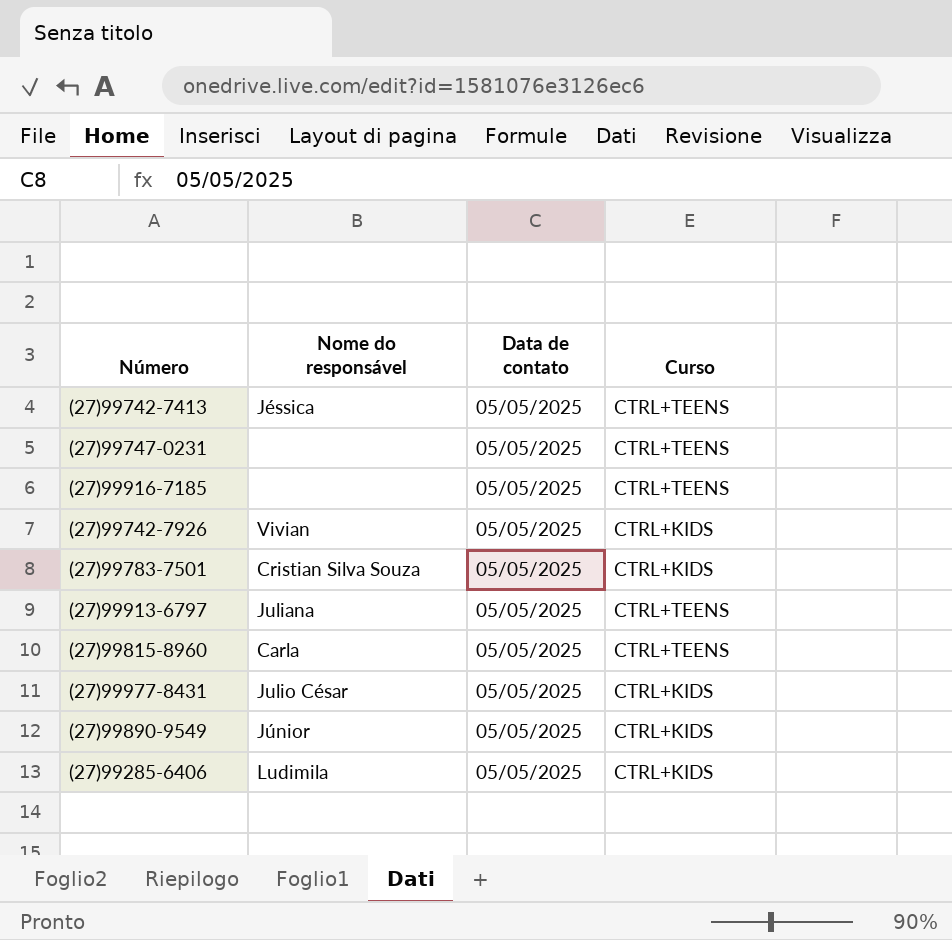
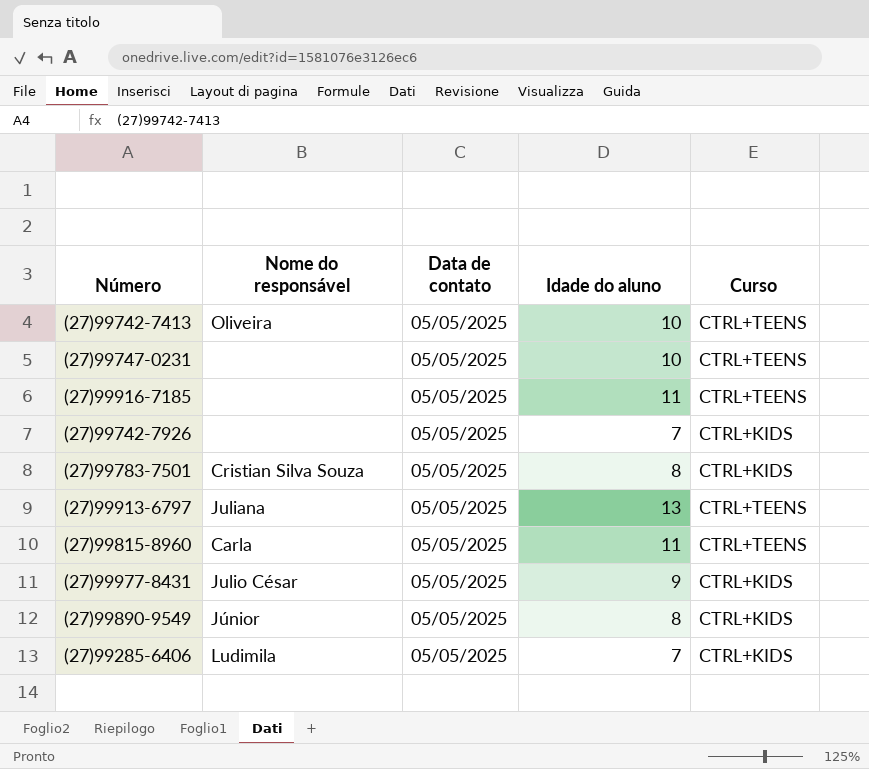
column Idade do aluno | position: none -> 4
(27)99742-7413 | Nome do responsável: Jéssica -> Oliveira
(27)99742-7926 | Nome do responsável: Vivian -> none

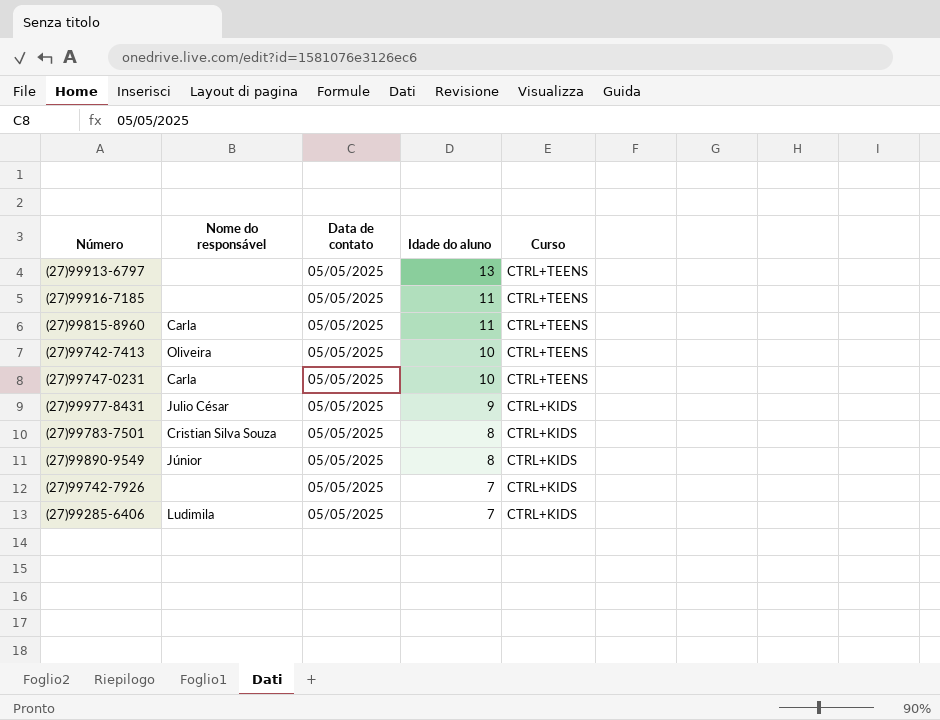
row order: none -> Idade do aluno descending
(27)99913-6797 | Nome do responsável: Juliana -> none
(27)99747-0231 | Nome do responsável: none -> Carla

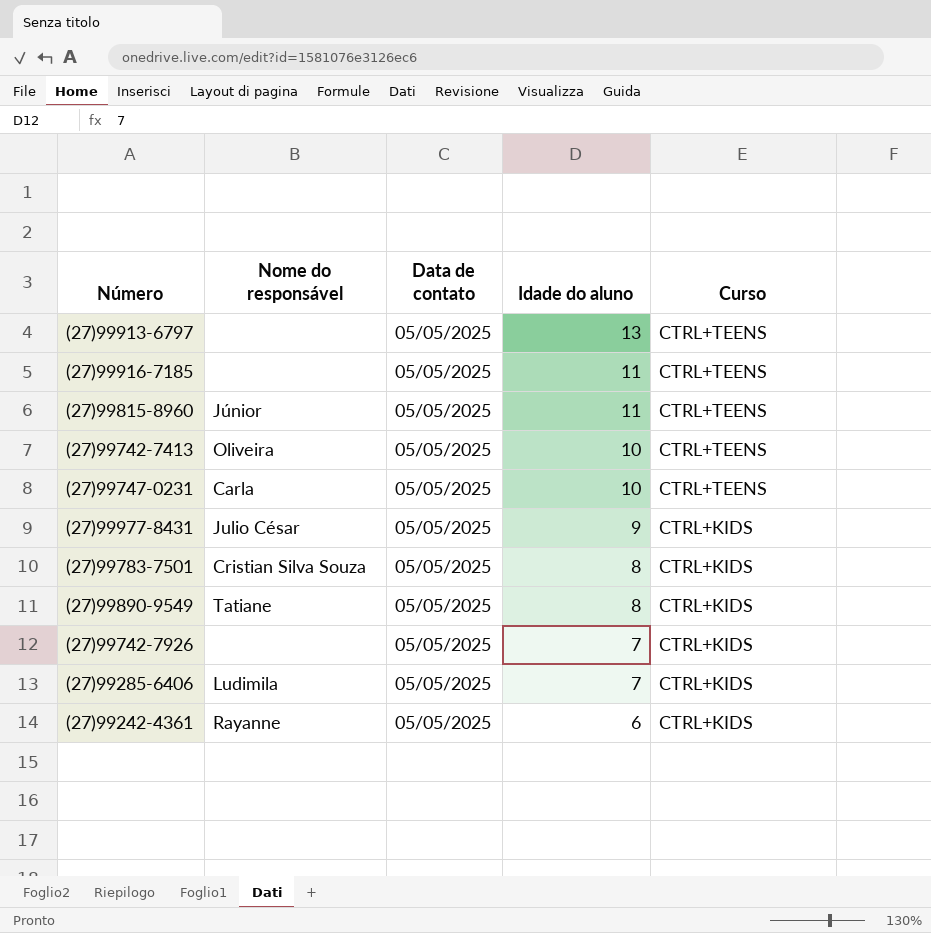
(27)99815-8960 | Nome do responsável: Carla -> Júnior
(27)99890-9549 | Nome do responsável: Júnior -> Tatiane
row (27)99242-4361: none -> Rayanne | 05/05/2025 | 6 | CTRL+KIDS

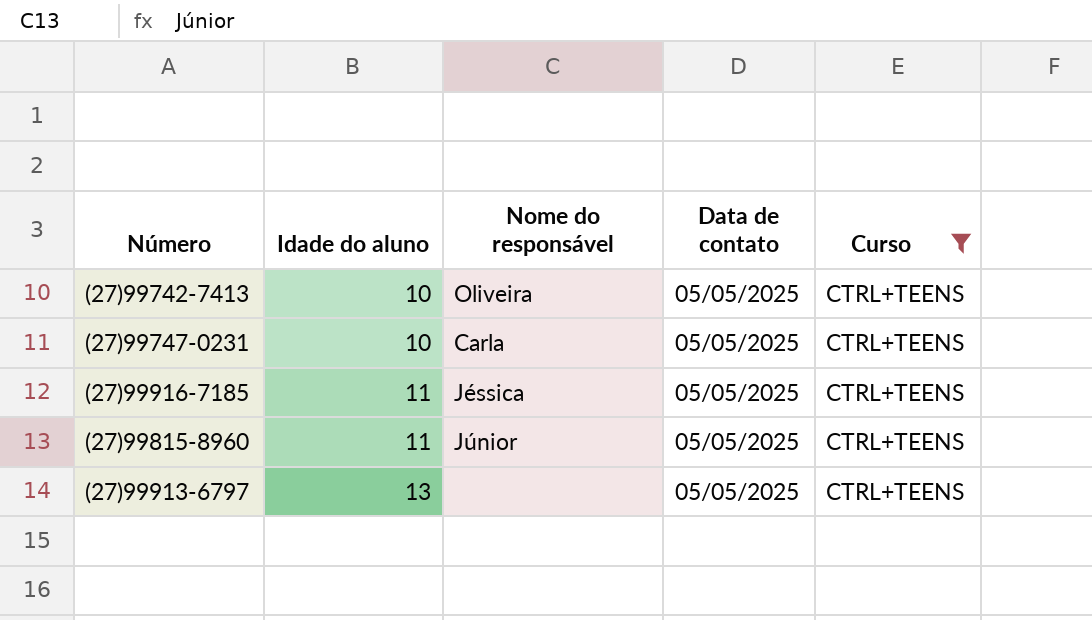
filter: none -> Curso = CTRL+TEENS
row order: Idade do aluno descending -> Idade do aluno ascending
column Idade do aluno | position: 4 -> 2
(27)99916-7185 | Nome do responsável: none -> Jéssica

